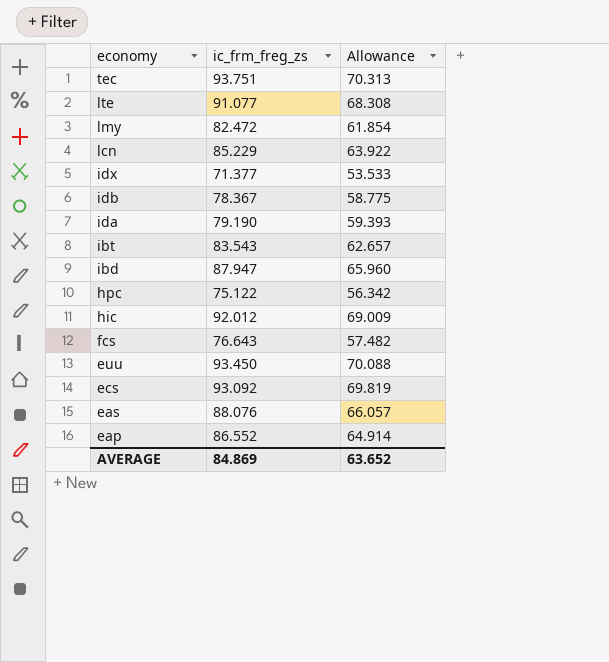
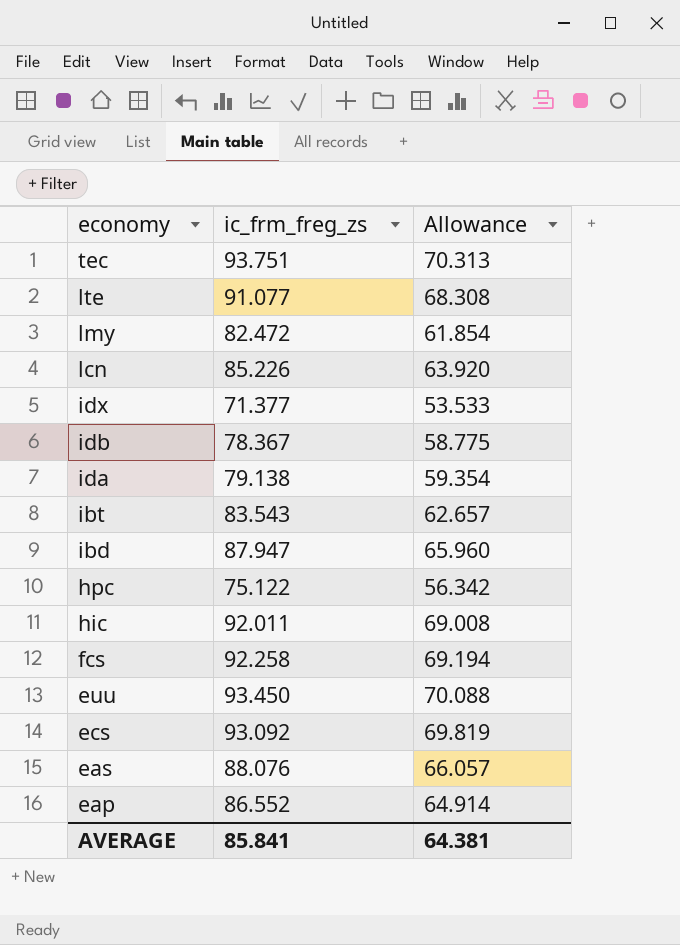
lcn | ic_frm_freg_zs: 85.229 -> 85.226
lcn | Allowance: 63.922 -> 63.920
ida | ic_frm_freg_zs: 79.190 -> 79.138
ida | Allowance: 59.393 -> 59.354
hic | ic_frm_freg_zs: 92.012 -> 92.011
hic | Allowance: 69.009 -> 69.008
fcs | ic_frm_freg_zs: 76.643 -> 92.258
fcs | Allowance: 57.482 -> 69.194
AVERAGE | ic_frm_freg_zs: 84.869 -> 85.841
AVERAGE | Allowance: 63.652 -> 64.381

